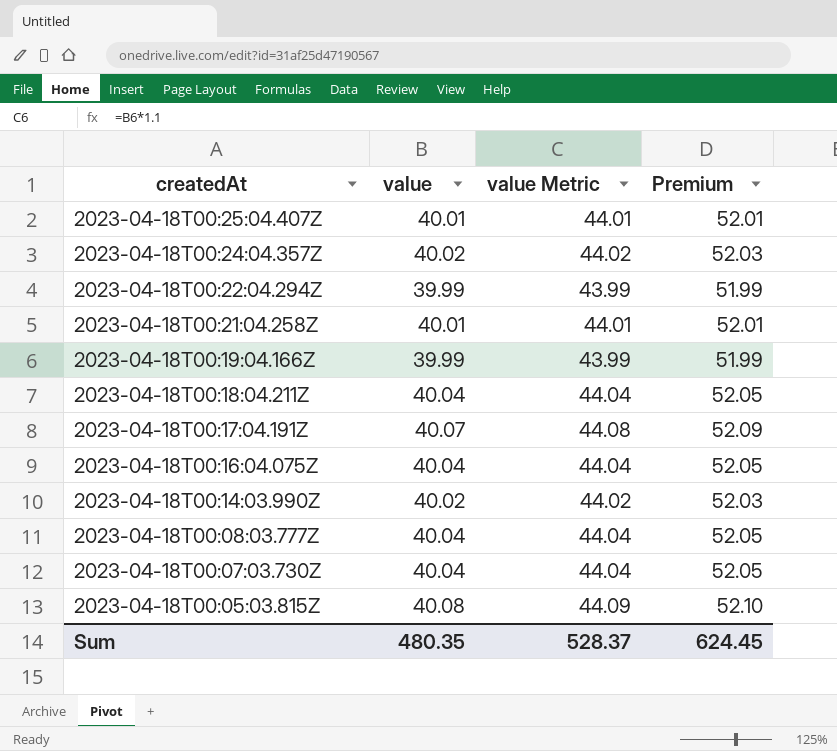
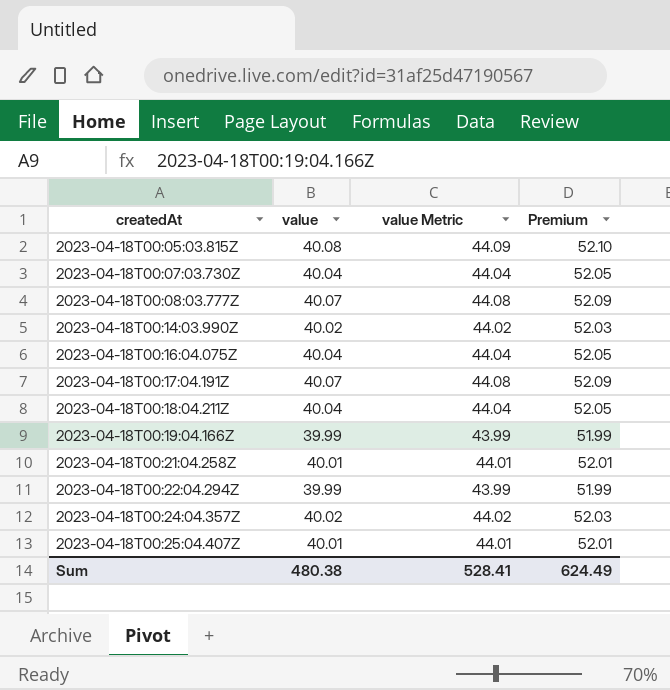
row order: createdAt descending -> createdAt ascending
2023-04-18T00:08:03.777Z | value: 40.04 -> 40.07
2023-04-18T00:08:03.777Z | value Metric: 44.04 -> 44.08
2023-04-18T00:08:03.777Z | Premium: 52.05 -> 52.09
Sum | value: 480.35 -> 480.38
Sum | value Metric: 528.37 -> 528.41
Sum | Premium: 624.45 -> 624.49

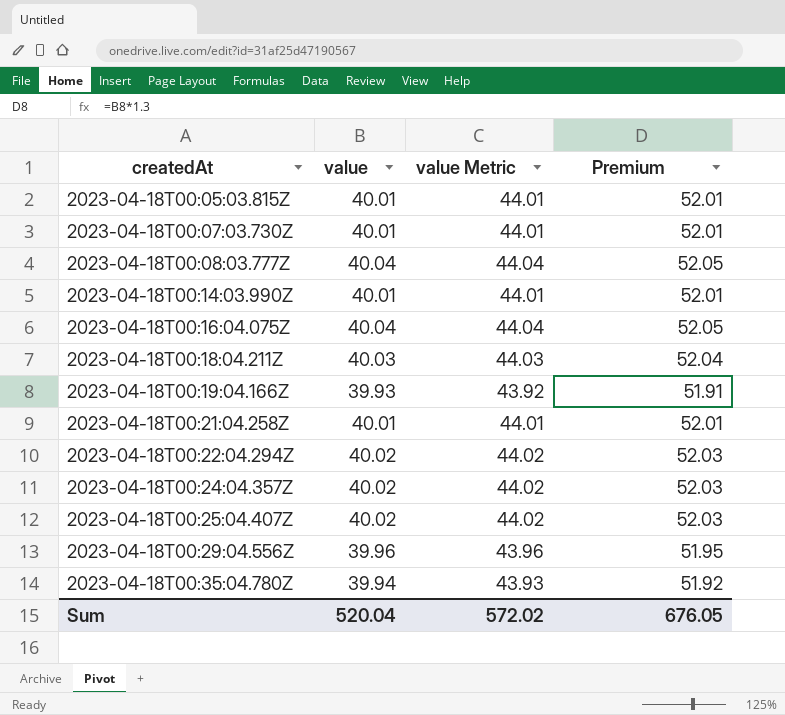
row 2023-04-18T00:17:04.191Z: 40.07 | 44.08 | 52.09 -> none
2023-04-18T00:05:03.815Z | value: 40.08 -> 40.01
2023-04-18T00:05:03.815Z | value Metric: 44.09 -> 44.01
2023-04-18T00:05:03.815Z | Premium: 52.10 -> 52.01
2023-04-18T00:07:03.730Z | value: 40.04 -> 40.01
2023-04-18T00:07:03.730Z | value Metric: 44.04 -> 44.01
2023-04-18T00:07:03.730Z | Premium: 52.05 -> 52.01
2023-04-18T00:08:03.777Z | value: 40.07 -> 40.04
2023-04-18T00:08:03.777Z | value Metric: 44.08 -> 44.04
2023-04-18T00:08:03.777Z | Premium: 52.09 -> 52.05
2023-04-18T00:14:03.990Z | value: 40.02 -> 40.01
2023-04-18T00:14:03.990Z | value Metric: 44.02 -> 44.01
2023-04-18T00:14:03.990Z | Premium: 52.03 -> 52.01
2023-04-18T00:18:04.211Z | value: 40.04 -> 40.03
2023-04-18T00:18:04.211Z | value Metric: 44.04 -> 44.03
2023-04-18T00:18:04.211Z | Premium: 52.05 -> 52.04
2023-04-18T00:19:04.166Z | value: 39.99 -> 39.93
2023-04-18T00:19:04.166Z | value Metric: 43.99 -> 43.92
2023-04-18T00:19:04.166Z | Premium: 51.99 -> 51.91
2023-04-18T00:22:04.294Z | value: 39.99 -> 40.02
2023-04-18T00:22:04.294Z | value Metric: 43.99 -> 44.02
2023-04-18T00:22:04.294Z | Premium: 51.99 -> 52.03
2023-04-18T00:25:04.407Z | value: 40.01 -> 40.02
2023-04-18T00:25:04.407Z | value Metric: 44.01 -> 44.02
2023-04-18T00:25:04.407Z | Premium: 52.01 -> 52.03
row 2023-04-18T00:29:04.556Z: none -> 39.96 | 43.96 | 51.95
row 2023-04-18T00:35:04.780Z: none -> 39.94 | 43.93 | 51.92
Sum | value: 480.38 -> 520.04
Sum | value Metric: 528.41 -> 572.02
Sum | Premium: 624.49 -> 676.05

